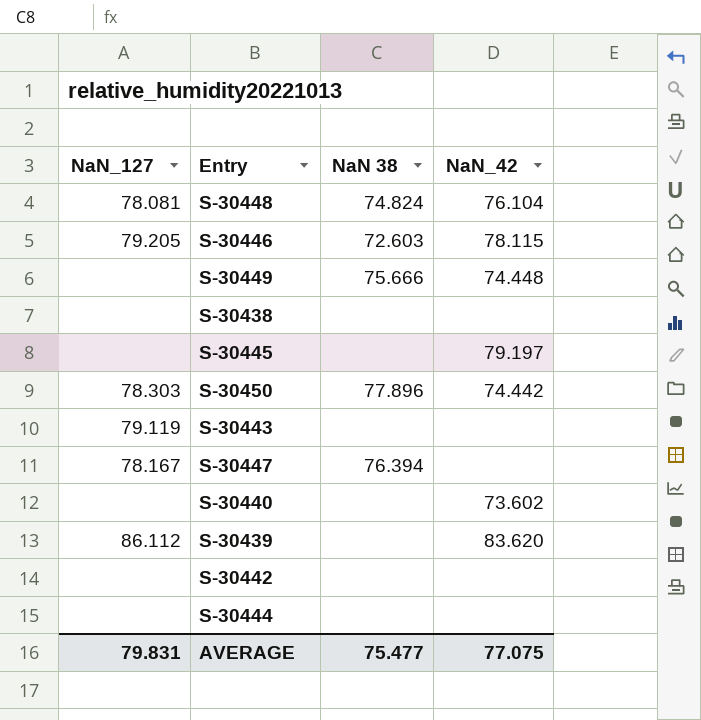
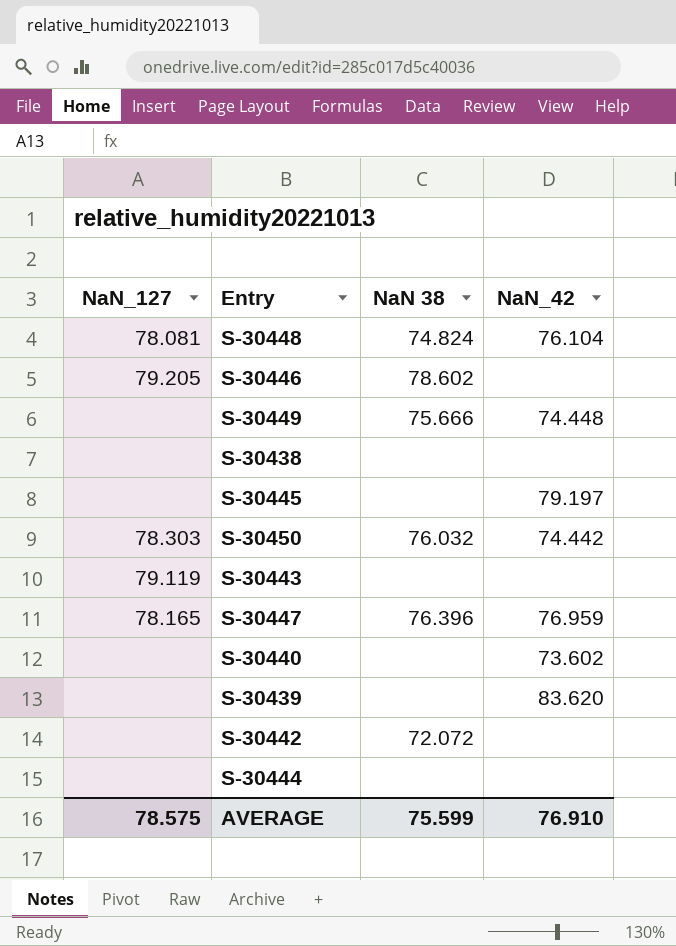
S-30446 | NaN 38: 72.603 -> 78.602
S-30446 | NaN_42: 78.115 -> none
S-30450 | NaN 38: 77.896 -> 76.032
S-30447 | NaN_127: 78.167 -> 78.165
S-30447 | NaN 38: 76.394 -> 76.396
S-30447 | NaN_42: none -> 76.959
S-30439 | NaN_127: 86.112 -> none
S-30442 | NaN 38: none -> 72.072
AVERAGE | NaN_127: 79.831 -> 78.575
AVERAGE | NaN 38: 75.477 -> 75.599
AVERAGE | NaN_42: 77.075 -> 76.910

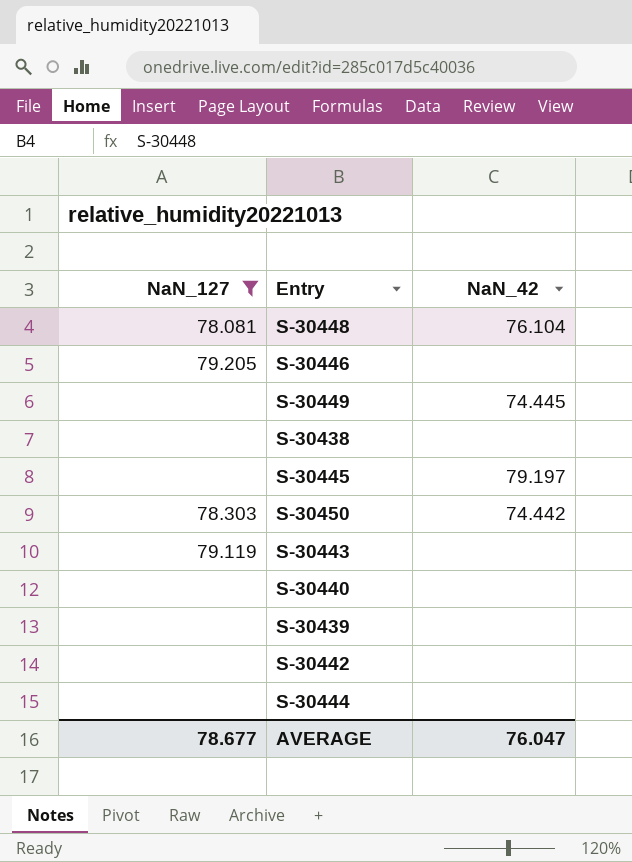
filter: none -> NaN_127 != 78.165
column NaN 38 | position: 3 -> none
S-30449 | NaN_42: 74.448 -> 74.445
S-30440 | NaN_42: 73.602 -> none
S-30439 | NaN_42: 83.620 -> none
AVERAGE | NaN_127: 78.575 -> 78.677
AVERAGE | NaN_42: 76.910 -> 76.047

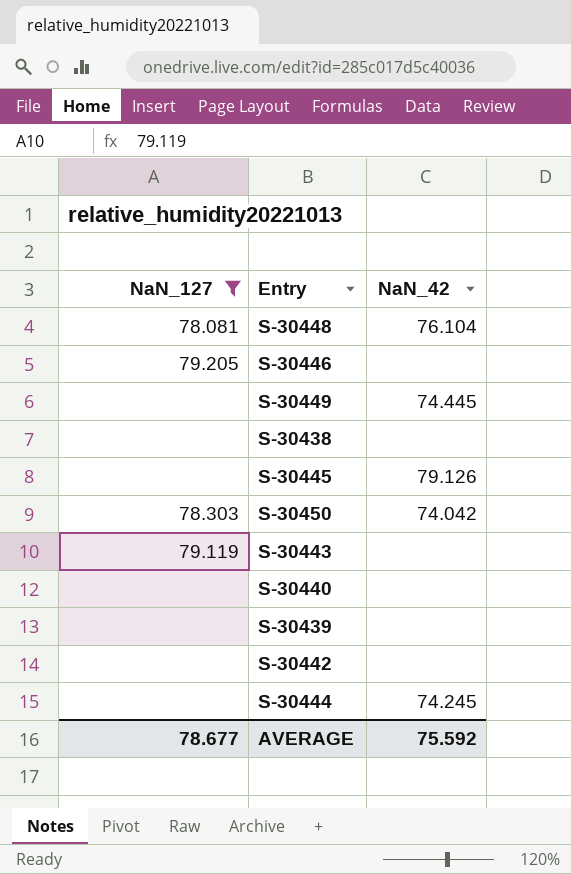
S-30445 | NaN_42: 79.197 -> 79.126
S-30450 | NaN_42: 74.442 -> 74.042
S-30444 | NaN_42: none -> 74.245
AVERAGE | NaN_42: 76.047 -> 75.592

